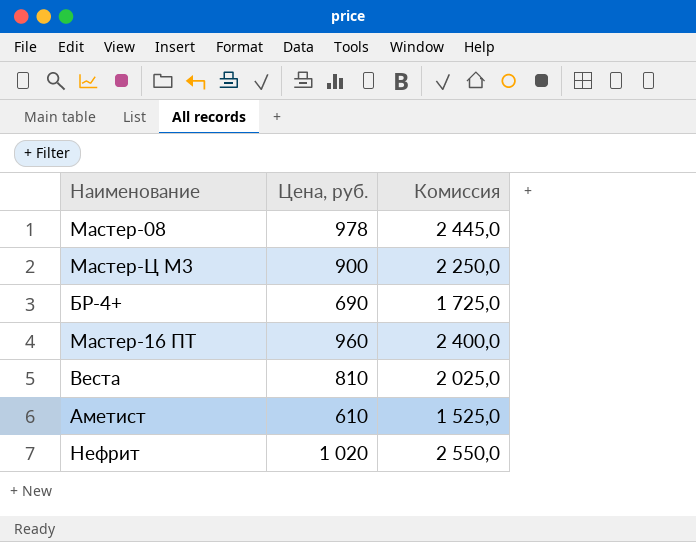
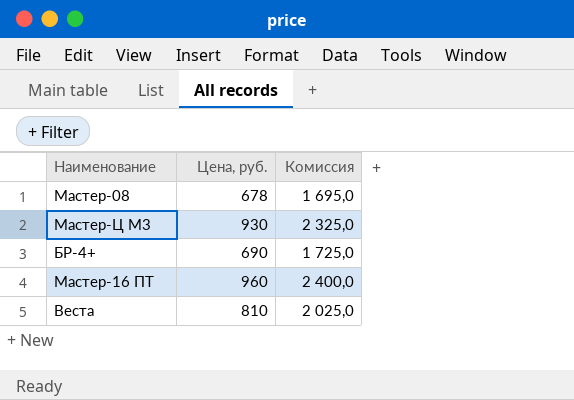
row Аметист: 610 | 1 525,0 -> none
row Нефрит: 1 020 | 2 550,0 -> none
Мастер-08 | Цена, руб.: 978 -> 678
Мастер-08 | Комиссия: 2 445,0 -> 1 695,0
Мастер-Ц М3 | Цена, руб.: 900 -> 930
Мастер-Ц М3 | Комиссия: 2 250,0 -> 2 325,0

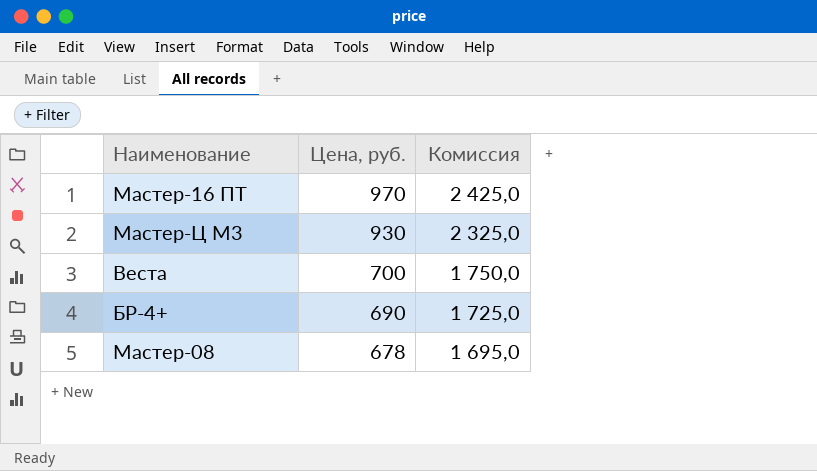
row order: none -> Цена, руб. descending
Мастер-16 ПТ | Цена, руб.: 960 -> 970
Мастер-16 ПТ | Комиссия: 2 400,0 -> 2 425,0
Веста | Цена, руб.: 810 -> 700
Веста | Комиссия: 2 025,0 -> 1 750,0

